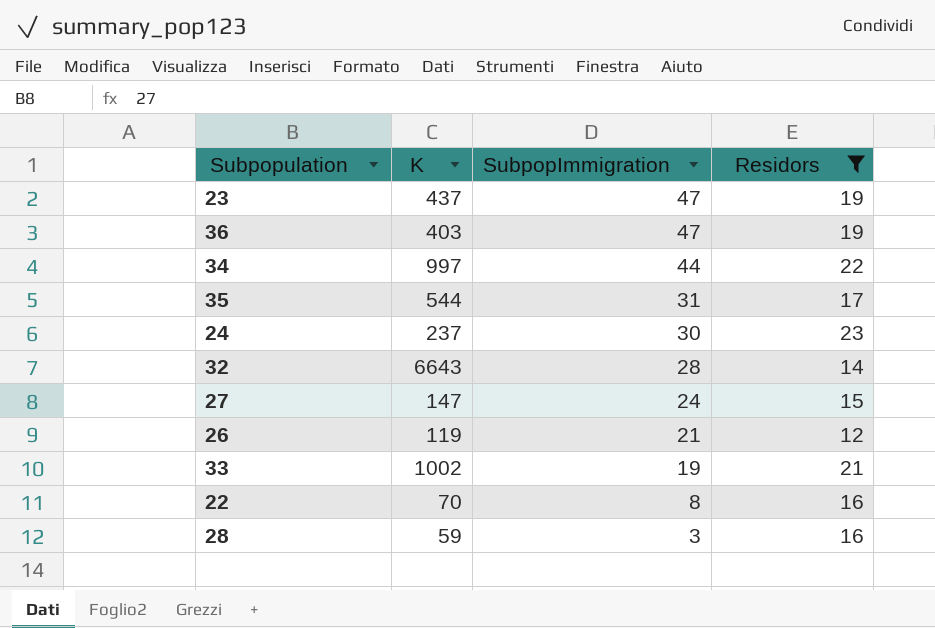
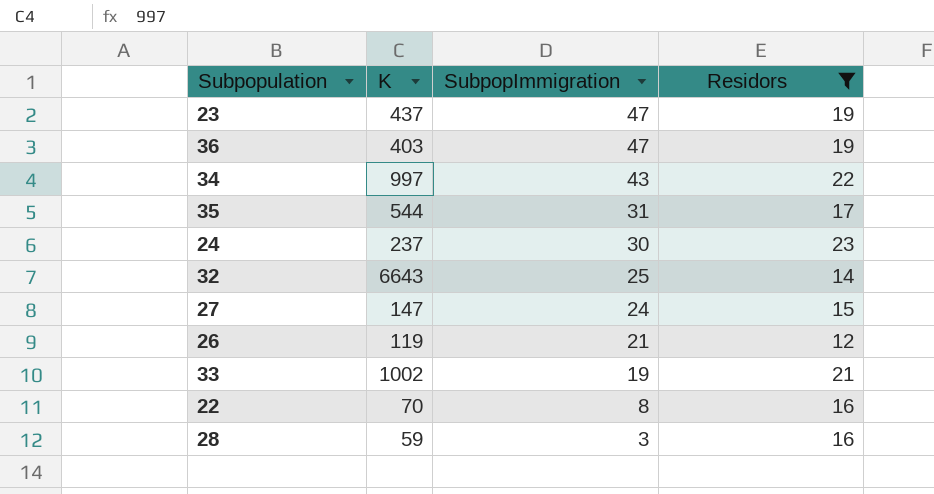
34 | SubpopImmigration: 44 -> 43
32 | SubpopImmigration: 28 -> 25

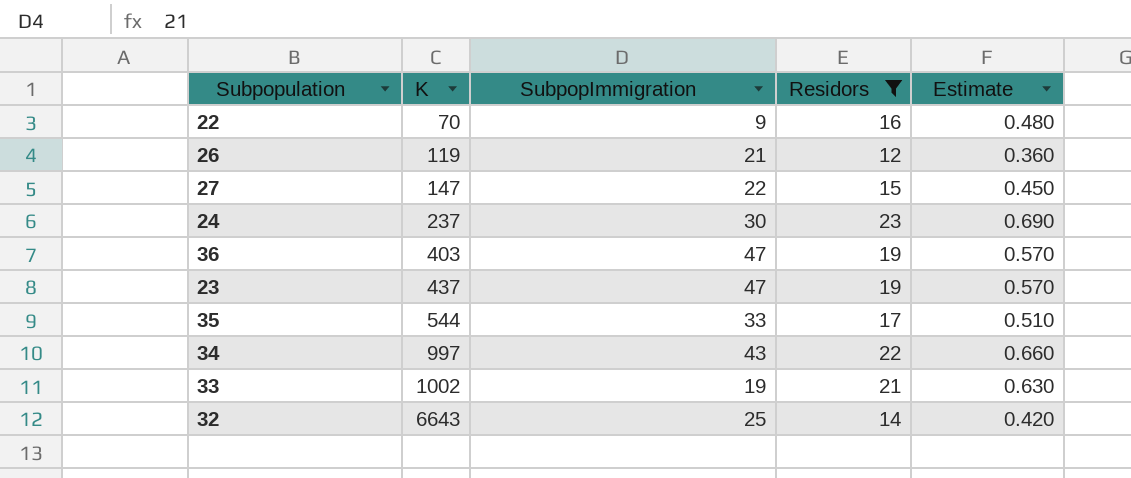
row order: SubpopImmigration descending -> K ascending
column Estimate | formula: none -> [Residors] * 0.03
row 28: 59 | 3 | 16 -> none
22 | SubpopImmigration: 8 -> 9
27 | SubpopImmigration: 24 -> 22
35 | SubpopImmigration: 31 -> 33

